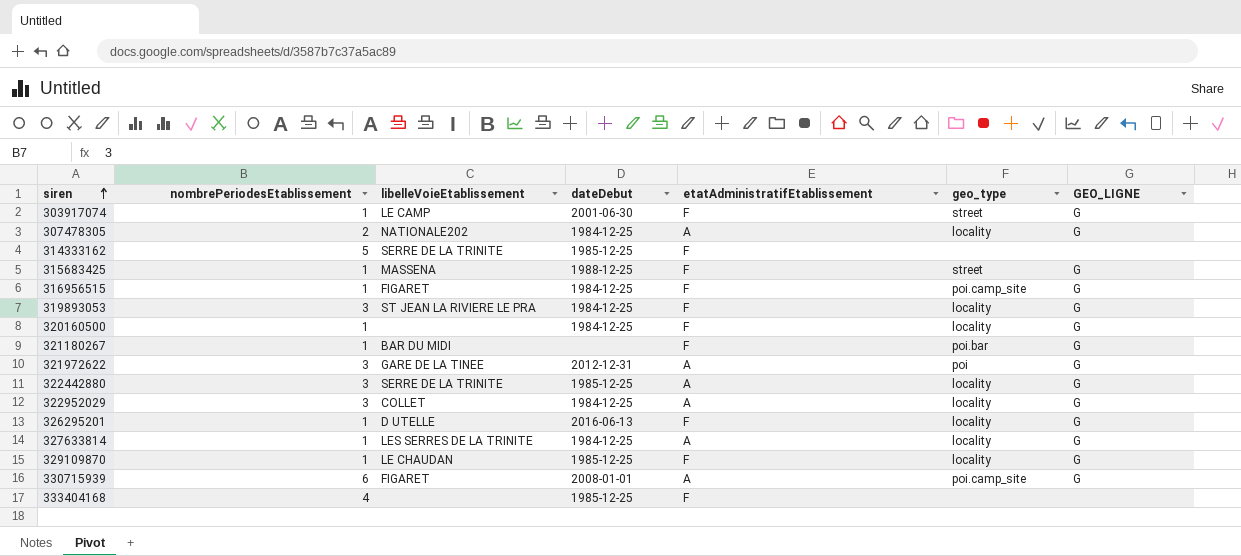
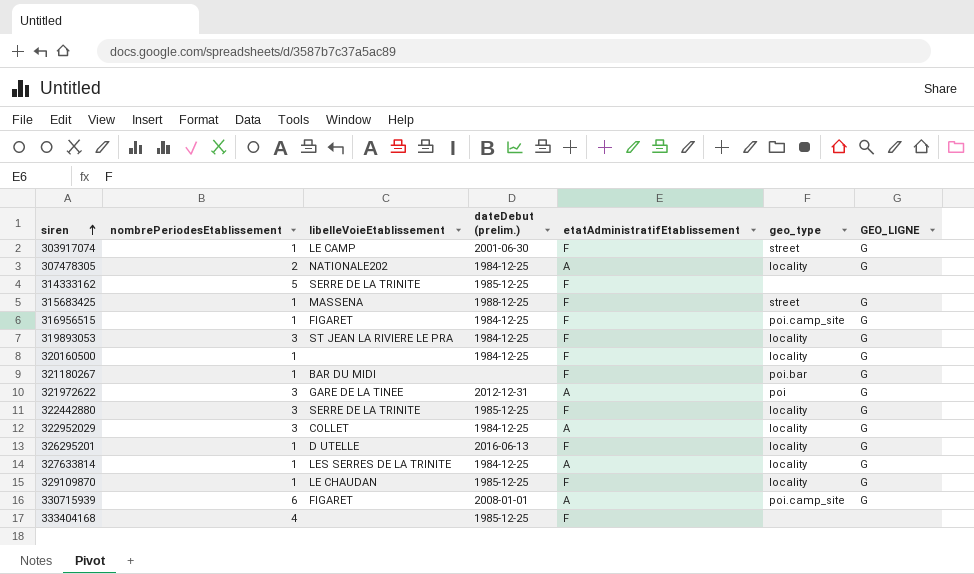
column name: dateDebut -> dateDebut (prelim.)
322442880 | etatAdministratifEtablissement: A -> F

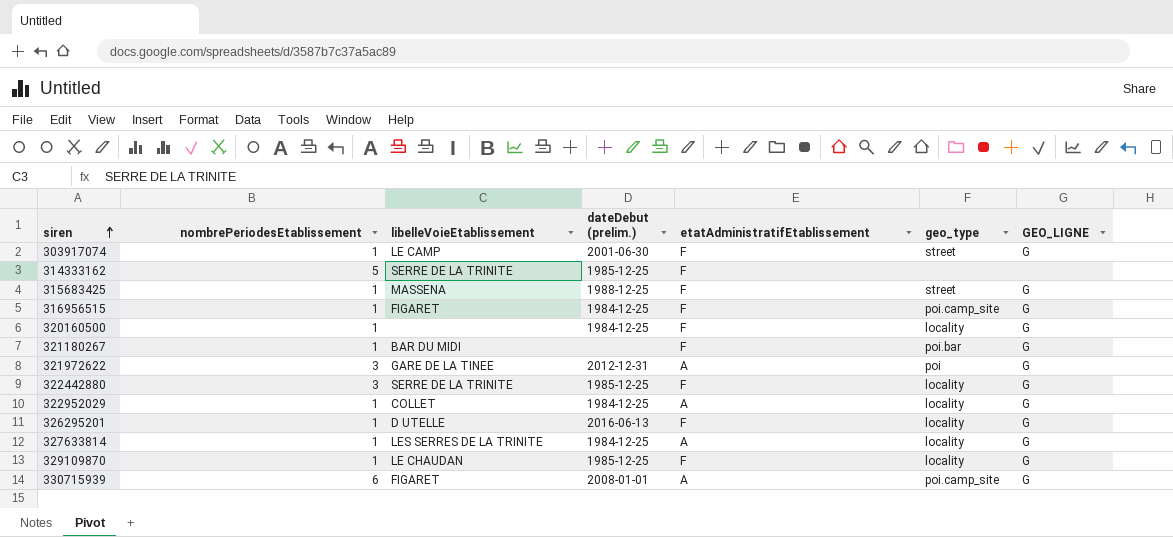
row 307478305: 2 | NATIONALE202 | 1984-12-25 | A | locality | G -> none
row 319893053: 3 | ST JEAN LA RIVIERE LE PRA | 1984-12-25 | F | locality | G -> none
row 333404168: 4 | none | 1985-12-25 | F | none | none -> none
322952029 | nombrePeriodesEtablissement: 3 -> 1

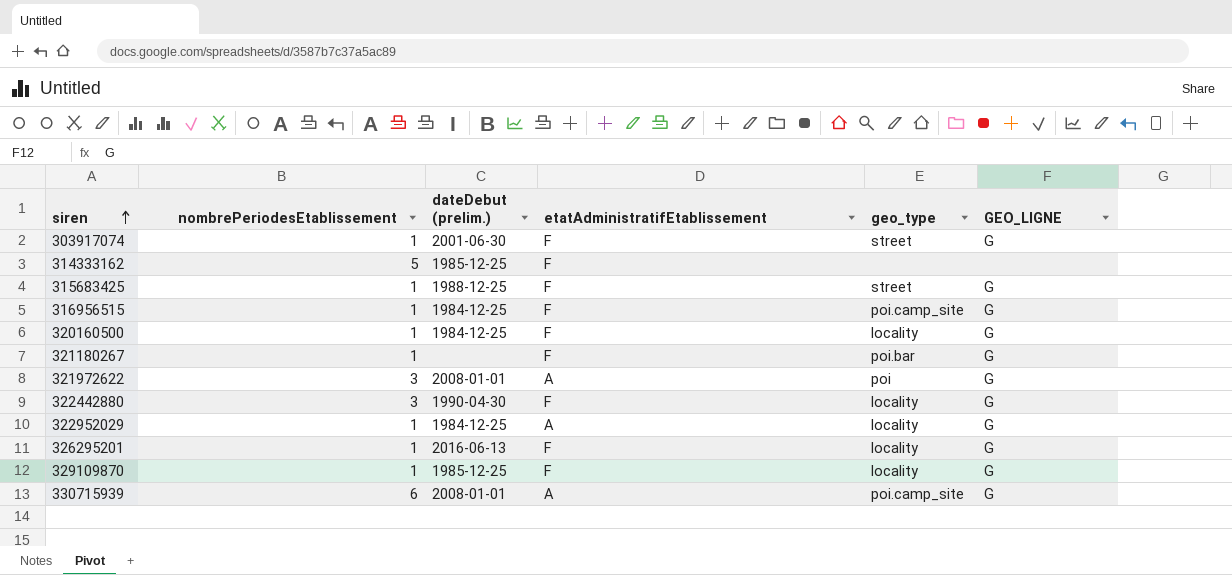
column libelleVoieEtablissement | position: 3 -> none
row 327633814: 1 | LES SERRES DE LA TRINITE | 1984-12-25 | A | locality | G -> none
321972622 | dateDebut (prelim.): 2012-12-31 -> 2008-01-01
322442880 | dateDebut (prelim.): 1985-12-25 -> 1990-04-30

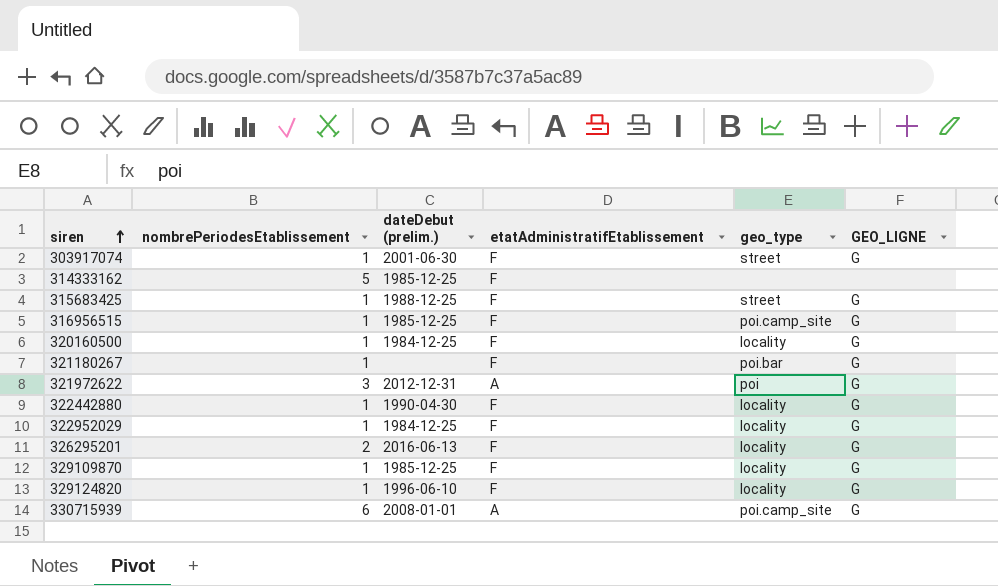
316956515 | dateDebut (prelim.): 1984-12-25 -> 1985-12-25
321972622 | dateDebut (prelim.): 2008-01-01 -> 2012-12-31
322442880 | nombrePeriodesEtablissement: 3 -> 1
322952029 | etatAdministratifEtablissement: A -> F
326295201 | nombrePeriodesEtablissement: 1 -> 2
row 329124820: none -> 1 | 1996-06-10 | F | locality | G

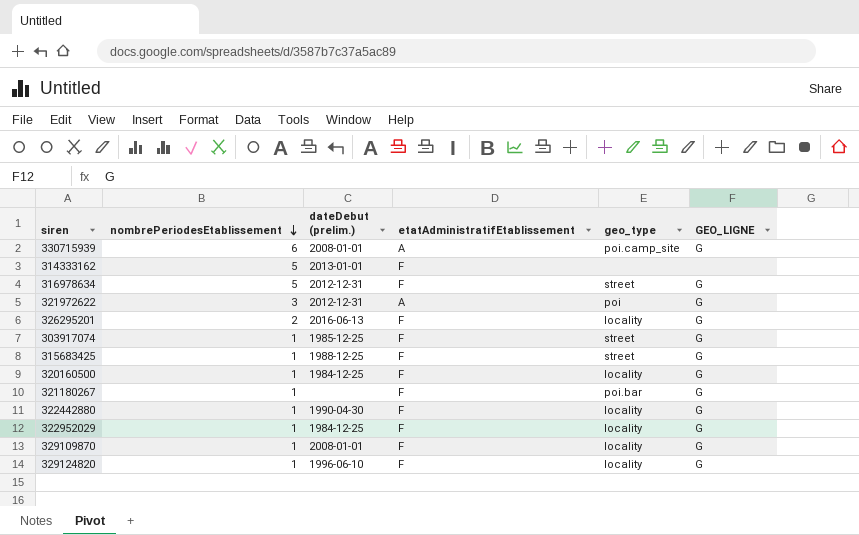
row order: siren ascending -> nombrePeriodesEtablissement descending
row 316956515: 1 | 1985-12-25 | F | poi.camp_site | G -> none
314333162 | dateDebut (prelim.): 1985-12-25 -> 2013-01-01
row 316978634: none -> 5 | 2012-12-31 | F | street | G
303917074 | dateDebut (prelim.): 2001-06-30 -> 1985-12-25
329109870 | dateDebut (prelim.): 1985-12-25 -> 2008-01-01

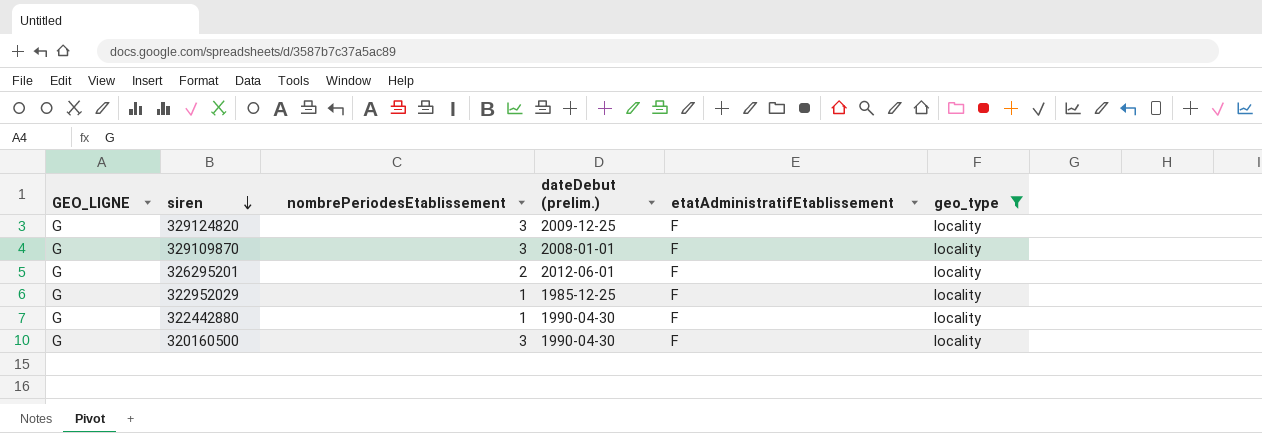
filter: none -> geo_type = locality
row order: nombrePeriodesEtablissement descending -> siren descending
column GEO_LIGNE | position: 6 -> 1
329124820 | nombrePeriodesEtablissement: 1 -> 3
329124820 | dateDebut (prelim.): 1996-06-10 -> 2009-12-25
329109870 | nombrePeriodesEtablissement: 1 -> 3
326295201 | dateDebut (prelim.): 2016-06-13 -> 2012-06-01
322952029 | dateDebut (prelim.): 1984-12-25 -> 1985-12-25
320160500 | nombrePeriodesEtablissement: 1 -> 3
320160500 | dateDebut (prelim.): 1984-12-25 -> 1990-04-30

